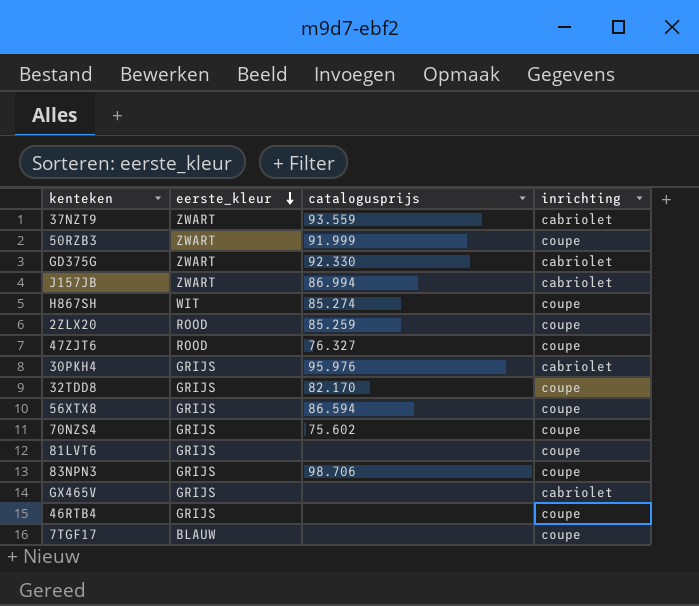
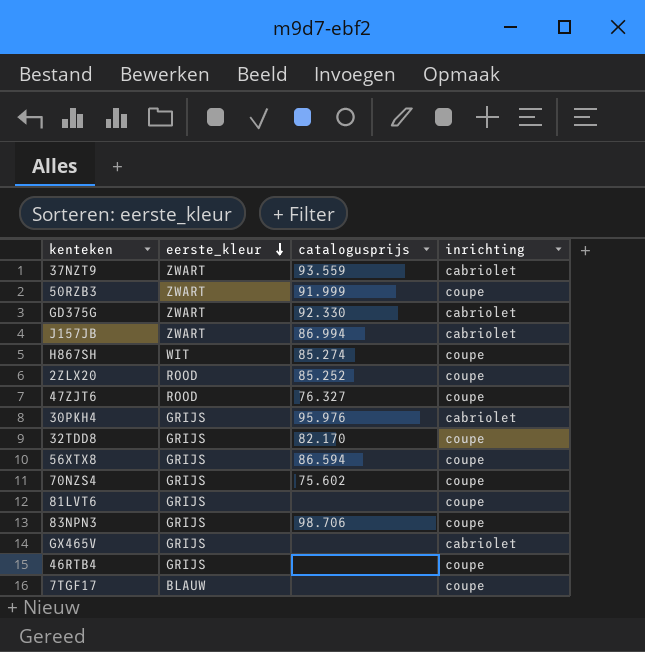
2ZLX20 | catalogusprijs: 85.259 -> 85.252

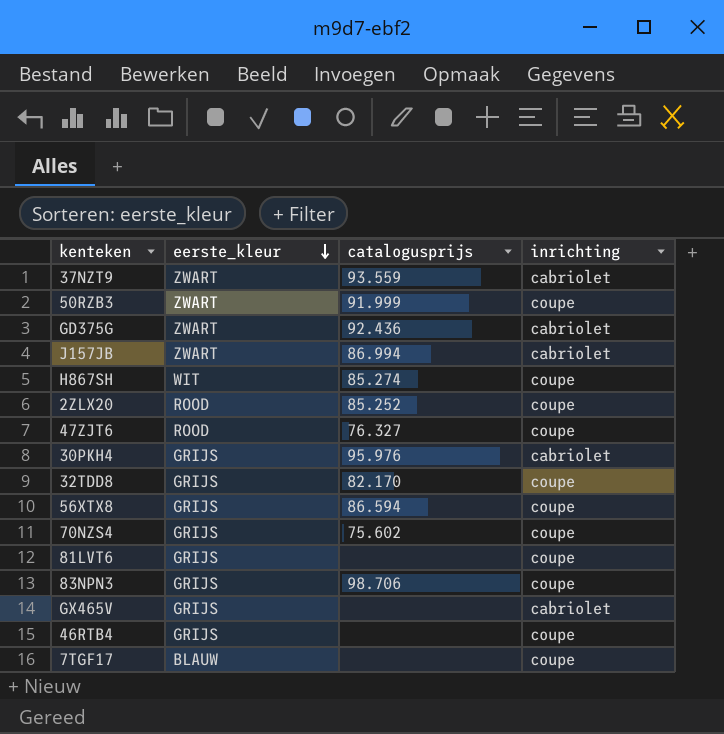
GD375G | catalogusprijs: 92.330 -> 92.436

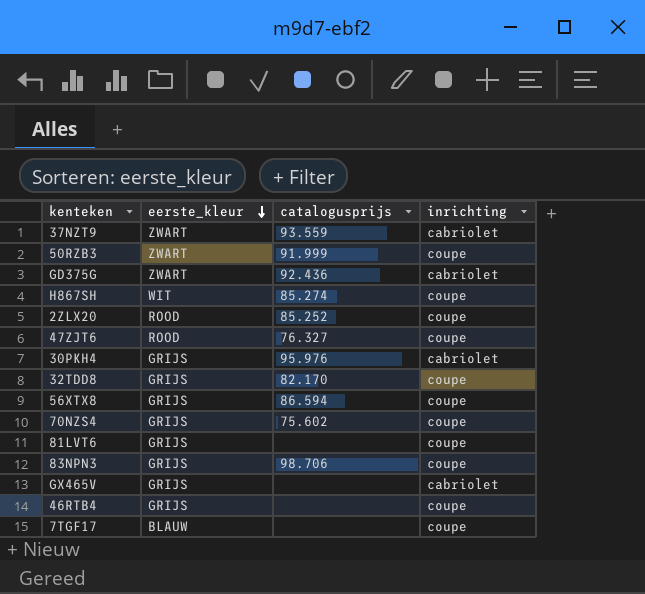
row J157JB: ZWART | 86.994 | cabriolet -> none

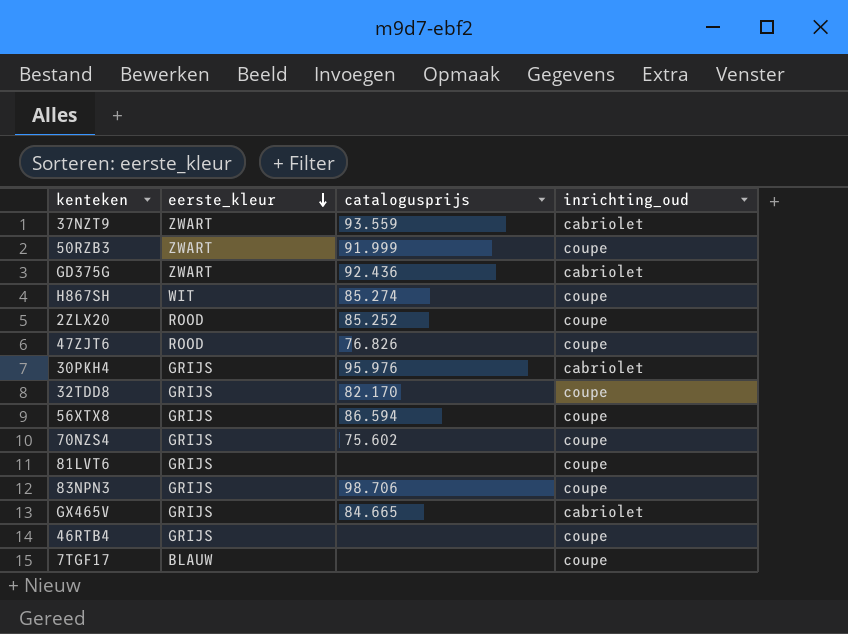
column name: inrichting -> inrichting_oud
47ZJT6 | catalogusprijs: 76.327 -> 76.826
GX465V | catalogusprijs: none -> 84.665

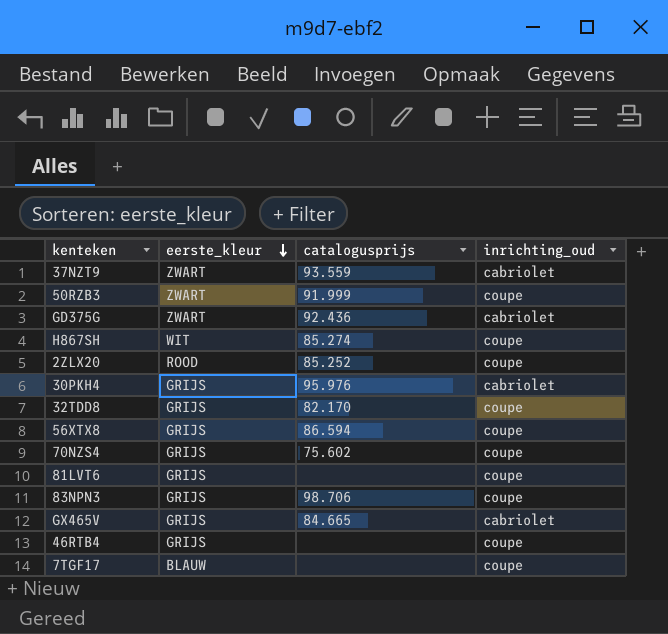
row 47ZJT6: ROOD | 76.826 | coupe -> none

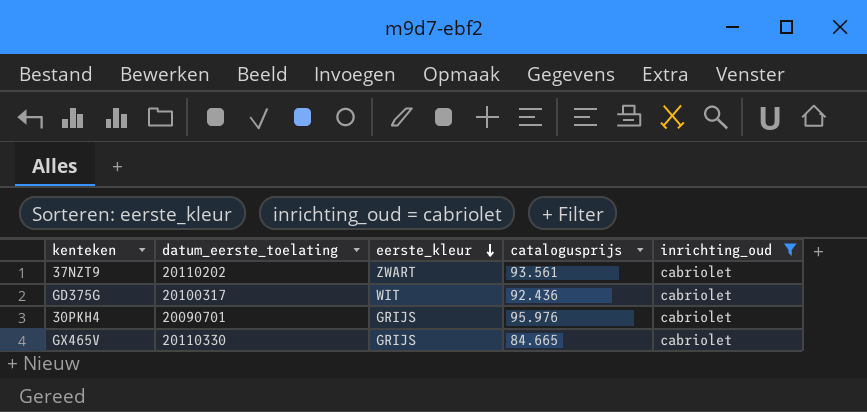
filter: none -> inrichting_oud = cabriolet
column datum_eerste_toelating | position: none -> 2
37NZT9 | catalogusprijs: 93.559 -> 93.561
GD375G | eerste_kleur: ZWART -> WIT

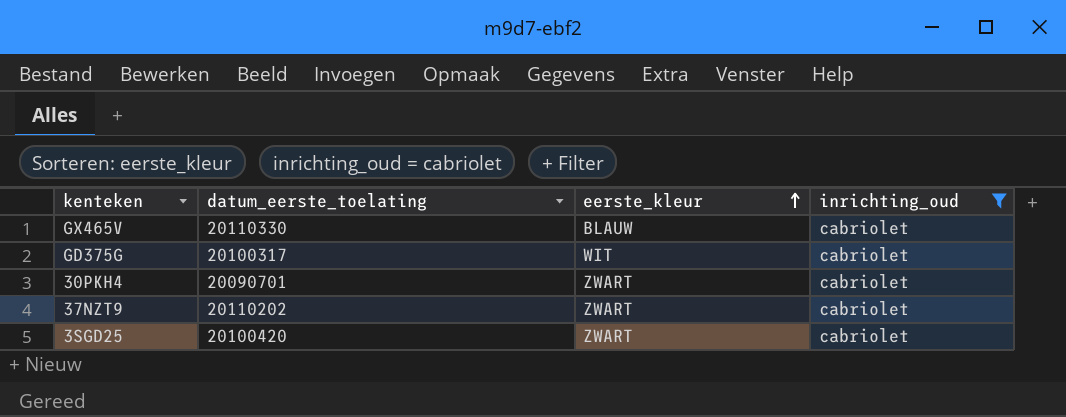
row order: eerste_kleur descending -> eerste_kleur ascending
column catalogusprijs | position: 4 -> none
GX465V | eerste_kleur: GRIJS -> BLAUW
30PKH4 | eerste_kleur: GRIJS -> ZWART
row 3SGD25: none -> 20100420 | ZWART | cabriolet

